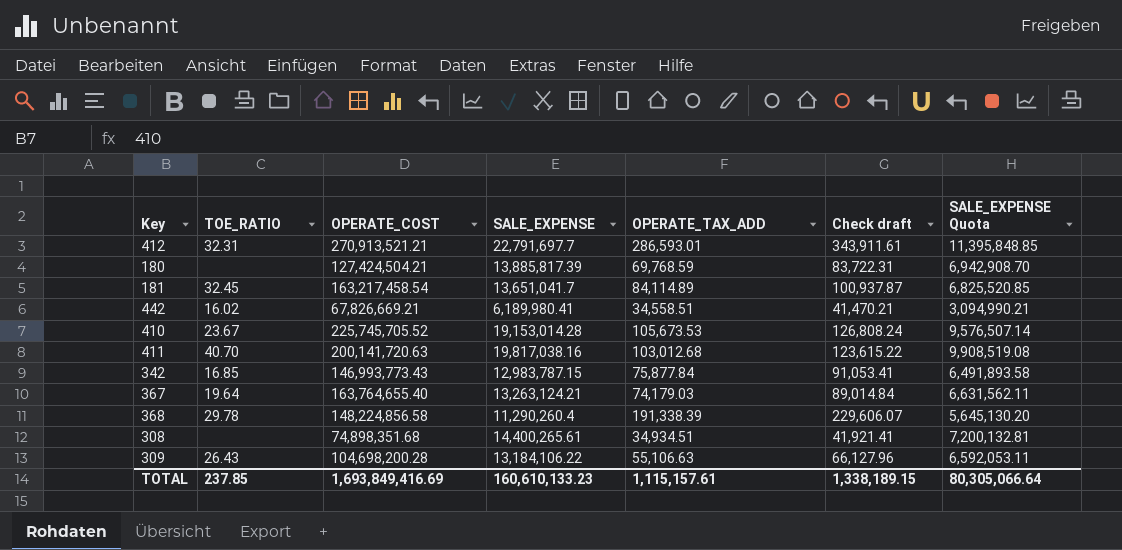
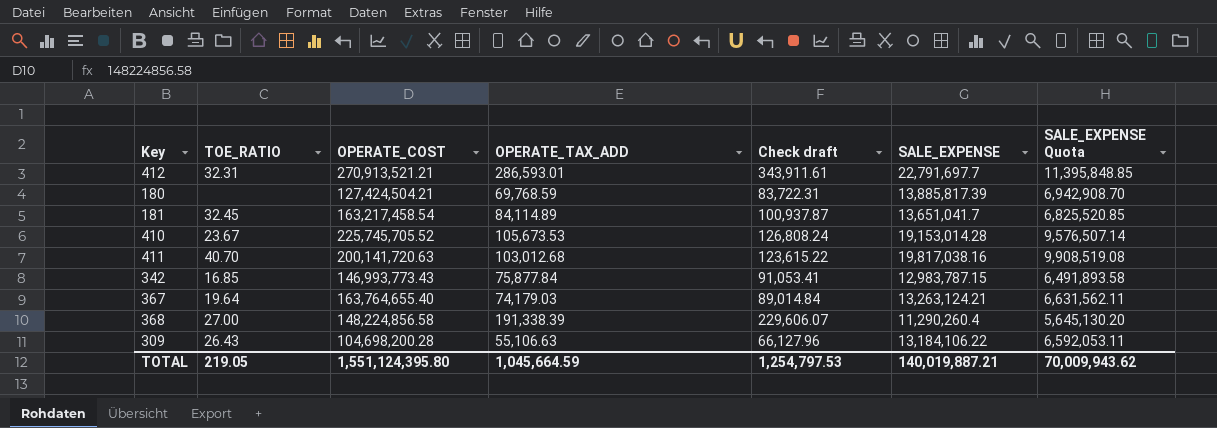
column SALE_EXPENSE | position: 4 -> 6
row 442: 16.02 | 67,826,669.21 | 6,189,980.41 | 34,558.51 | 41,470.21 | 3,094,990.21 -> none
row 308: none | 74,898,351.68 | 14,400,265.61 | 34,934.51 | 41,921.41 | 7,200,132.81 -> none
368 | TOE_RATIO: 29.78 -> 27.00
TOTAL | TOE_RATIO: 237.85 -> 219.05
TOTAL | OPERATE_COST: 1,693,849,416.69 -> 1,551,124,395.80
TOTAL | OPERATE_TAX_ADD: 1,115,157.61 -> 1,045,664.59
TOTAL | Check draft: 1,338,189.15 -> 1,254,797.53
TOTAL | SALE_EXPENSE: 160,610,133.23 -> 140,019,887.21
TOTAL | SALE_EXPENSE Quota: 80,305,066.64 -> 70,009,943.62

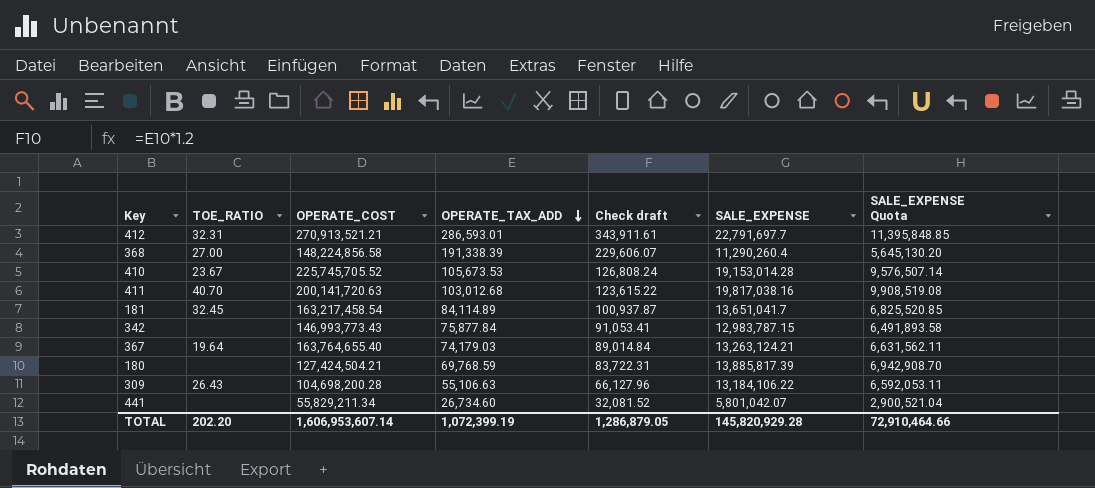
row order: none -> OPERATE_TAX_ADD descending
342 | TOE_RATIO: 16.85 -> none
row 441: none -> none | 55,829,211.34 | 26,734.60 | 32,081.52 | 5,801,042.07 | 2,900,521.04
TOTAL | TOE_RATIO: 219.05 -> 202.20
TOTAL | OPERATE_COST: 1,551,124,395.80 -> 1,606,953,607.14
TOTAL | OPERATE_TAX_ADD: 1,045,664.59 -> 1,072,399.19
TOTAL | Check draft: 1,254,797.53 -> 1,286,879.05
TOTAL | SALE_EXPENSE: 140,019,887.21 -> 145,820,929.28
TOTAL | SALE_EXPENSE Quota: 70,009,943.62 -> 72,910,464.66

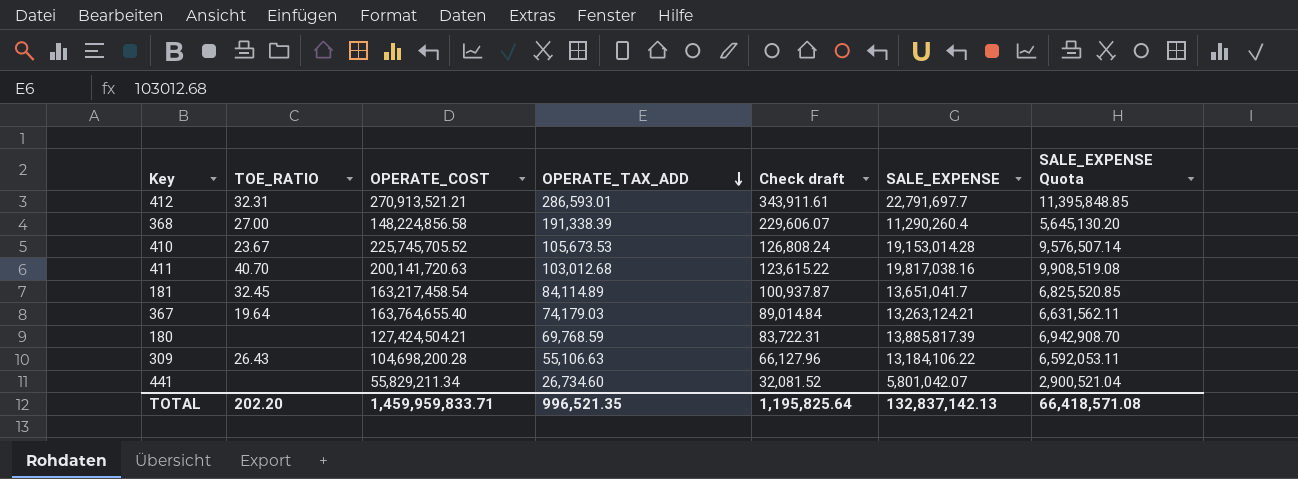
row 342: none | 146,993,773.43 | 75,877.84 | 91,053.41 | 12,983,787.15 | 6,491,893.58 -> none
TOTAL | OPERATE_COST: 1,606,953,607.14 -> 1,459,959,833.71
TOTAL | OPERATE_TAX_ADD: 1,072,399.19 -> 996,521.35
TOTAL | Check draft: 1,286,879.05 -> 1,195,825.64
TOTAL | SALE_EXPENSE: 145,820,929.28 -> 132,837,142.13
TOTAL | SALE_EXPENSE Quota: 72,910,464.66 -> 66,418,571.08

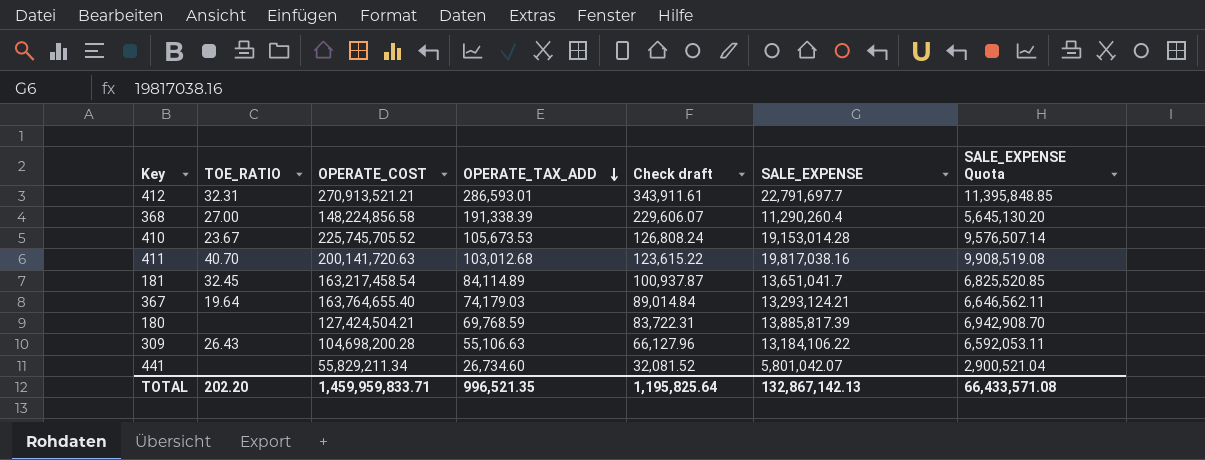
367 | SALE_EXPENSE: 13,263,124.21 -> 13,293,124.21
367 | SALE_EXPENSE Quota: 6,631,562.11 -> 6,646,562.11
TOTAL | SALE_EXPENSE: 132,837,142.13 -> 132,867,142.13
TOTAL | SALE_EXPENSE Quota: 66,418,571.08 -> 66,433,571.08

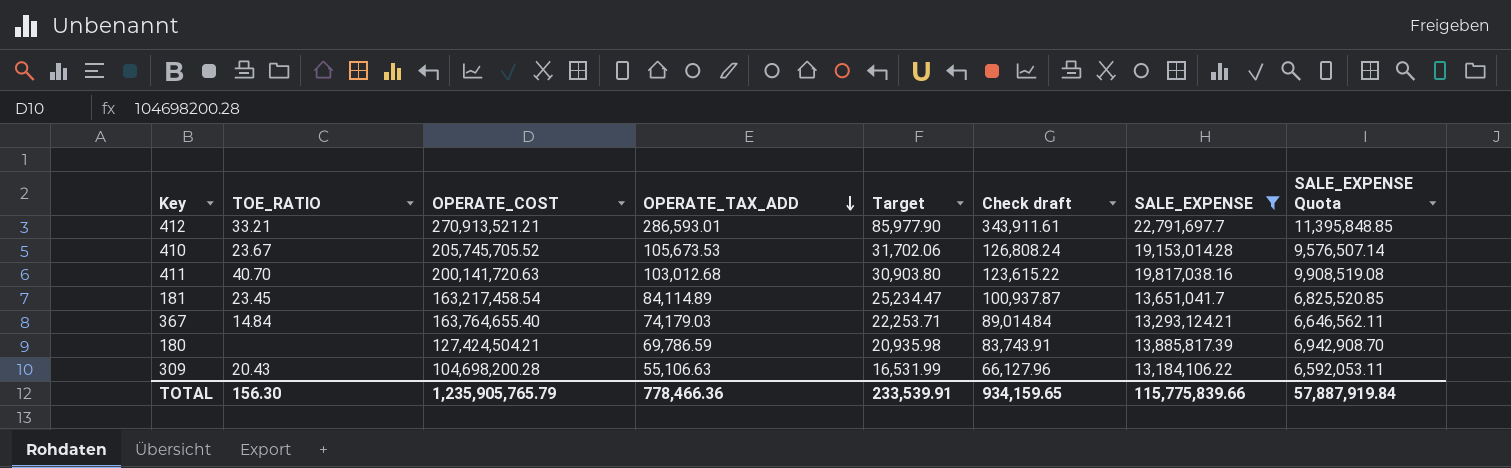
filter: none -> SALE_EXPENSE >= 13,184,106.22
column Target | formula: none -> [OPERATE_TAX_ADD] * 0.3
412 | TOE_RATIO: 32.31 -> 33.21
410 | OPERATE_COST: 225,745,705.52 -> 205,745,705.52
181 | TOE_RATIO: 32.45 -> 23.45
367 | TOE_RATIO: 19.64 -> 14.84
180 | OPERATE_TAX_ADD: 69,768.59 -> 69,786.59
180 | Check draft: 83,722.31 -> 83,743.91
309 | TOE_RATIO: 26.43 -> 20.43
TOTAL | TOE_RATIO: 202.20 -> 156.30
TOTAL | OPERATE_COST: 1,459,959,833.71 -> 1,235,905,765.79
TOTAL | OPERATE_TAX_ADD: 996,521.35 -> 778,466.36
TOTAL | Check draft: 1,195,825.64 -> 934,159.65
TOTAL | SALE_EXPENSE: 132,867,142.13 -> 115,775,839.66
TOTAL | SALE_EXPENSE Quota: 66,433,571.08 -> 57,887,919.84

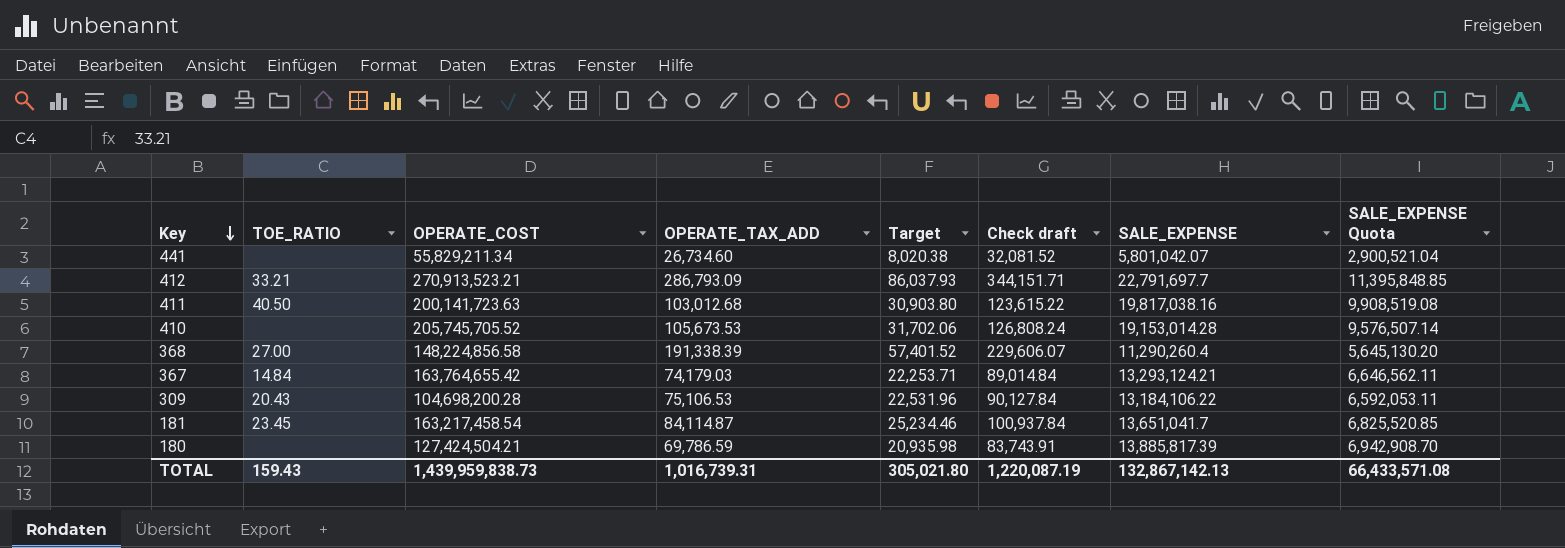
filter: SALE_EXPENSE >= 13,184,106.22 -> none
row order: OPERATE_TAX_ADD descending -> Key descending
412 | OPERATE_COST: 270,913,521.21 -> 270,913,523.21
412 | OPERATE_TAX_ADD: 286,593.01 -> 286,793.09
412 | Target: 85,977.90 -> 86,037.93
412 | Check draft: 343,911.61 -> 344,151.71
411 | TOE_RATIO: 40.70 -> 40.50
411 | OPERATE_COST: 200,141,720.63 -> 200,141,723.63
410 | TOE_RATIO: 23.67 -> none
367 | OPERATE_COST: 163,764,655.40 -> 163,764,655.42
309 | OPERATE_TAX_ADD: 55,106.63 -> 75,106.53
309 | Target: 16,531.99 -> 22,531.96
309 | Check draft: 66,127.96 -> 90,127.84
181 | OPERATE_TAX_ADD: 84,114.89 -> 84,114.87
181 | Target: 25,234.47 -> 25,234.46
181 | Check draft: 100,937.87 -> 100,937.84
TOTAL | TOE_RATIO: 156.30 -> 159.43
TOTAL | OPERATE_COST: 1,235,905,765.79 -> 1,439,959,838.73
TOTAL | OPERATE_TAX_ADD: 778,466.36 -> 1,016,739.31
TOTAL | Target: 233,539.91 -> 305,021.80
TOTAL | Check draft: 934,159.65 -> 1,220,087.19
TOTAL | SALE_EXPENSE: 115,775,839.66 -> 132,867,142.13
TOTAL | SALE_EXPENSE Quota: 57,887,919.84 -> 66,433,571.08

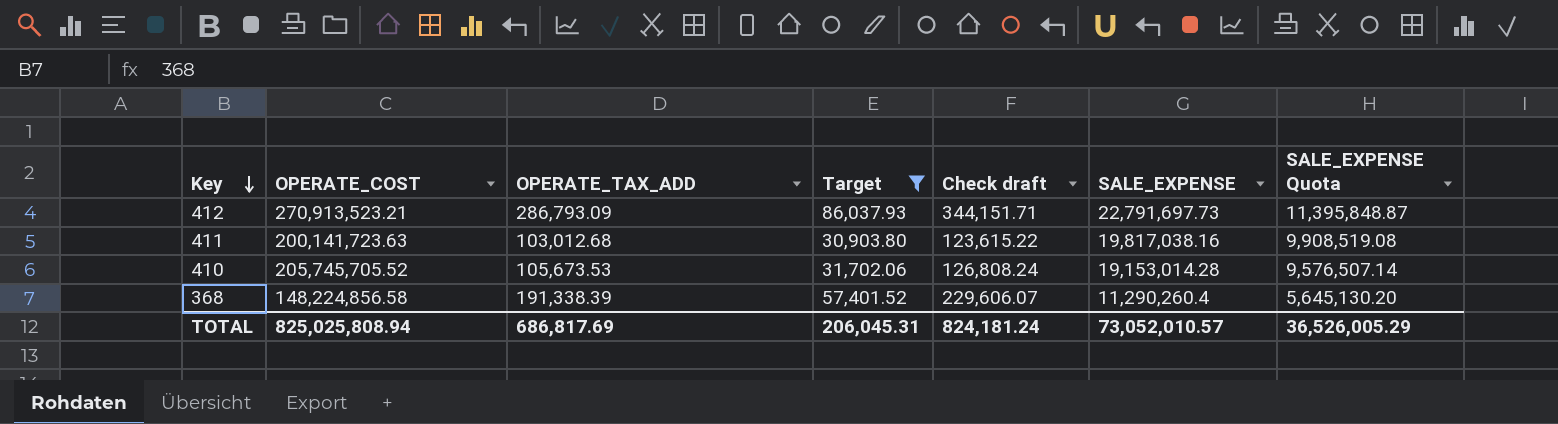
filter: none -> Target >= 30,903.80
column TOE_RATIO | position: 2 -> none
412 | SALE_EXPENSE: 22,791,697.7 -> 22,791,697.73
412 | SALE_EXPENSE Quota: 11,395,848.85 -> 11,395,848.87
TOTAL | OPERATE_COST: 1,439,959,838.73 -> 825,025,808.94
TOTAL | OPERATE_TAX_ADD: 1,016,739.31 -> 686,817.69
TOTAL | Target: 305,021.80 -> 206,045.31
TOTAL | Check draft: 1,220,087.19 -> 824,181.24
TOTAL | SALE_EXPENSE: 132,867,142.13 -> 73,052,010.57
TOTAL | SALE_EXPENSE Quota: 66,433,571.08 -> 36,526,005.29

